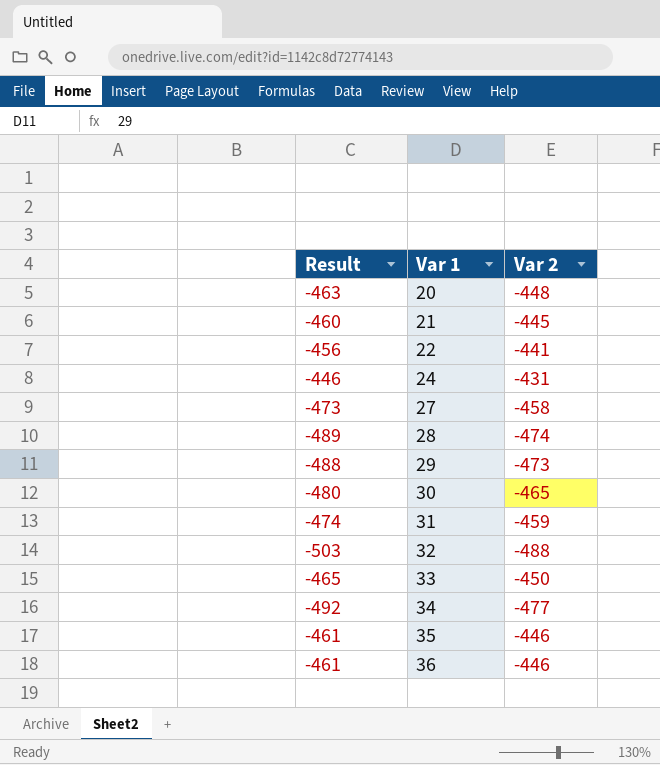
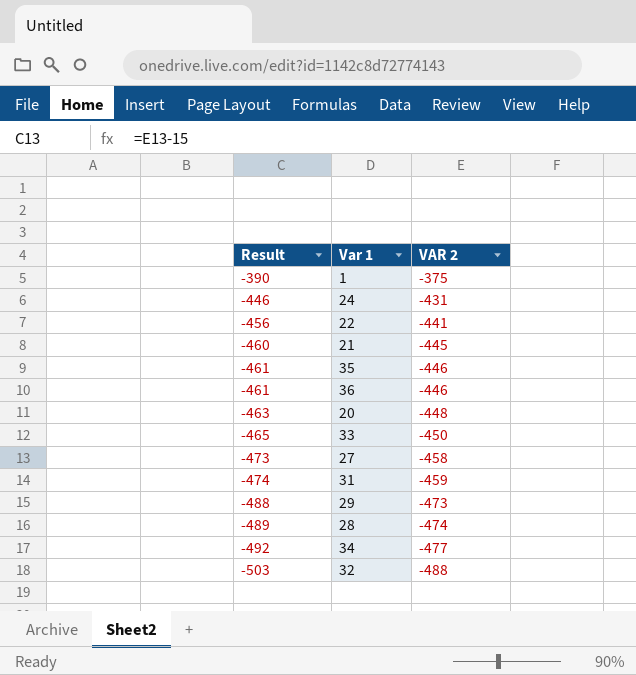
row order: Var 1 ascending -> Result descending
column name: Var 2 -> VAR 2
row 30: -480 | -465 -> none
row 1: none -> -390 | -375

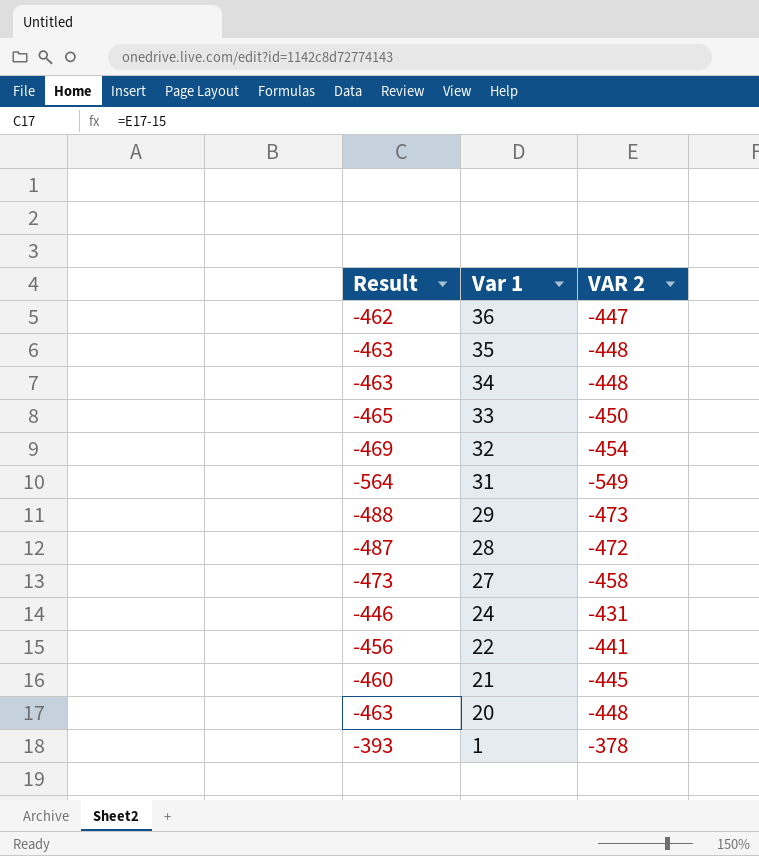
row order: Result descending -> Var 1 descending
36 | Result: -461 -> -462
36 | VAR 2: -446 -> -447
35 | Result: -461 -> -463
35 | VAR 2: -446 -> -448
34 | Result: -492 -> -463
34 | VAR 2: -477 -> -448
32 | Result: -503 -> -469
32 | VAR 2: -488 -> -454
31 | Result: -474 -> -564
31 | VAR 2: -459 -> -549
28 | Result: -489 -> -487
28 | VAR 2: -474 -> -472
1 | Result: -390 -> -393
1 | VAR 2: -375 -> -378

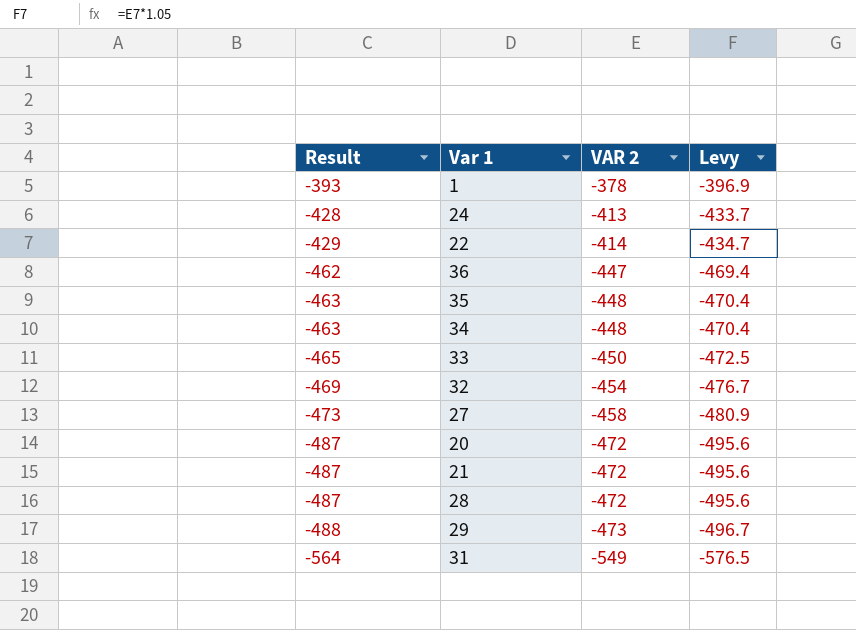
row order: Var 1 descending -> Result descending
column Levy | formula: none -> [VAR 2] * 1.05
24 | Result: -446 -> -428
24 | VAR 2: -431 -> -413
22 | Result: -456 -> -429
22 | VAR 2: -441 -> -414
20 | Result: -463 -> -487
20 | VAR 2: -448 -> -472
21 | Result: -460 -> -487
21 | VAR 2: -445 -> -472

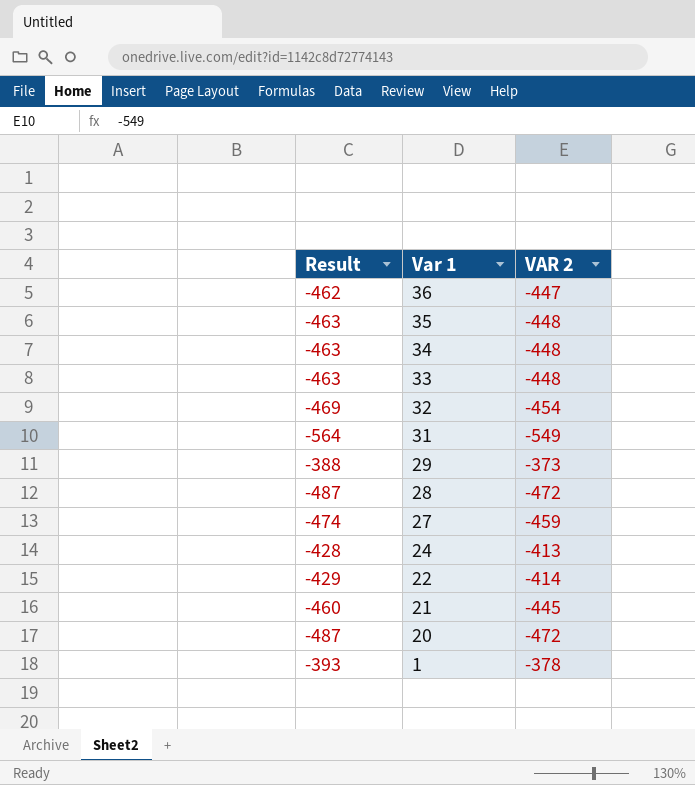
row order: Result descending -> Var 1 descending
column Levy | formula: [VAR 2] * 1.05 -> none
33 | Result: -465 -> -463
33 | VAR 2: -450 -> -448
29 | Result: -488 -> -388
29 | VAR 2: -473 -> -373
27 | Result: -473 -> -474
27 | VAR 2: -458 -> -459
21 | Result: -487 -> -460
21 | VAR 2: -472 -> -445

